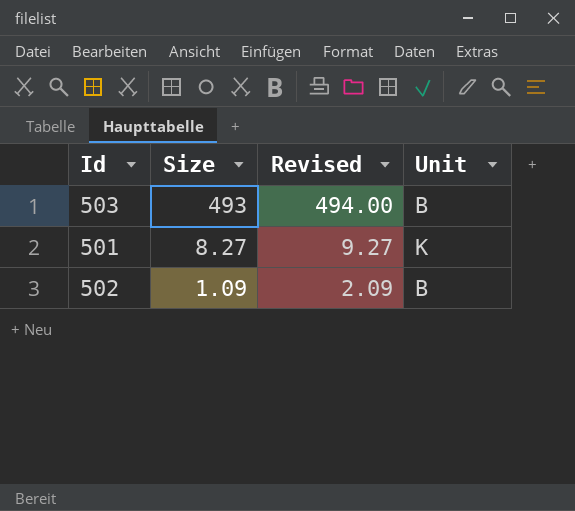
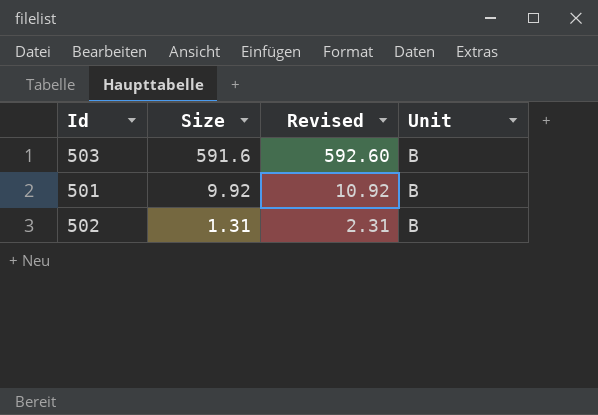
503 | Size: 493 -> 591.6
503 | Revised: 494.00 -> 592.60
501 | Size: 8.27 -> 9.92
501 | Revised: 9.27 -> 10.92
501 | Unit: K -> B
502 | Size: 1.09 -> 1.31
502 | Revised: 2.09 -> 2.31

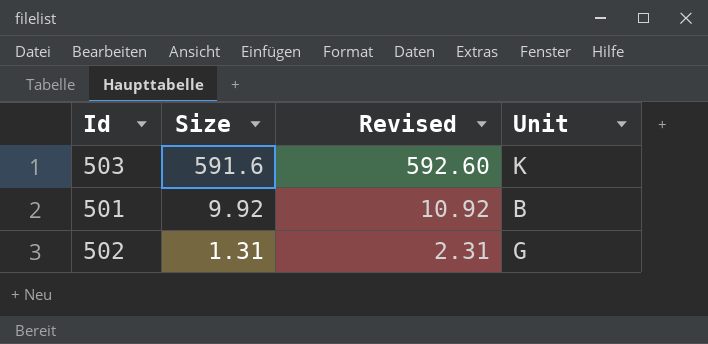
503 | Unit: B -> K
502 | Unit: B -> G

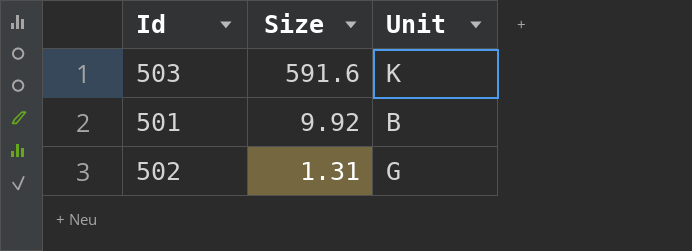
column Revised | formula: [Size] + 1 -> none

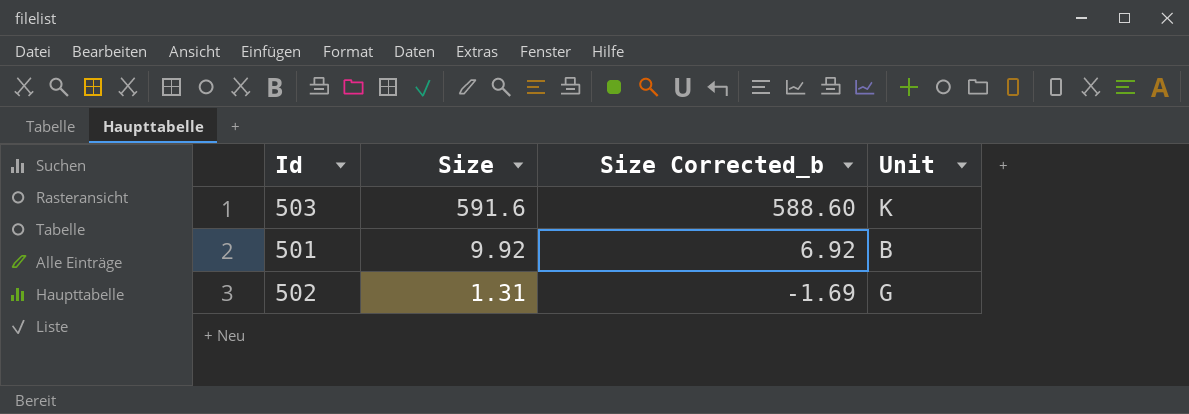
column Size Corrected_b | formula: none -> [Size] - 3

